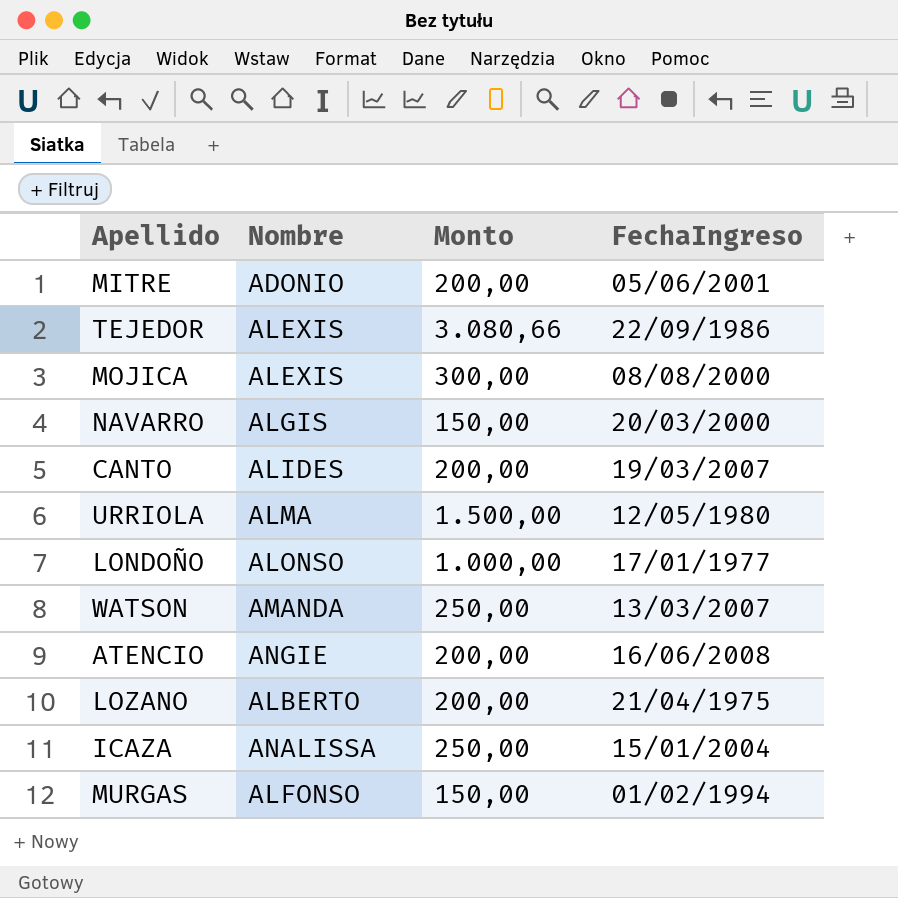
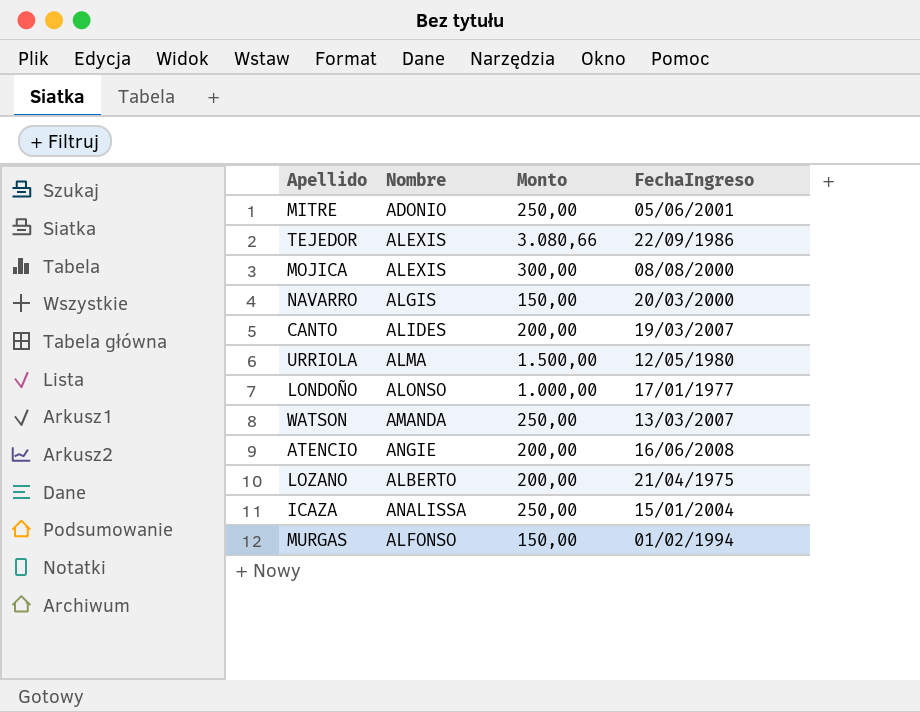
MITRE | Monto: 200,00 -> 250,00

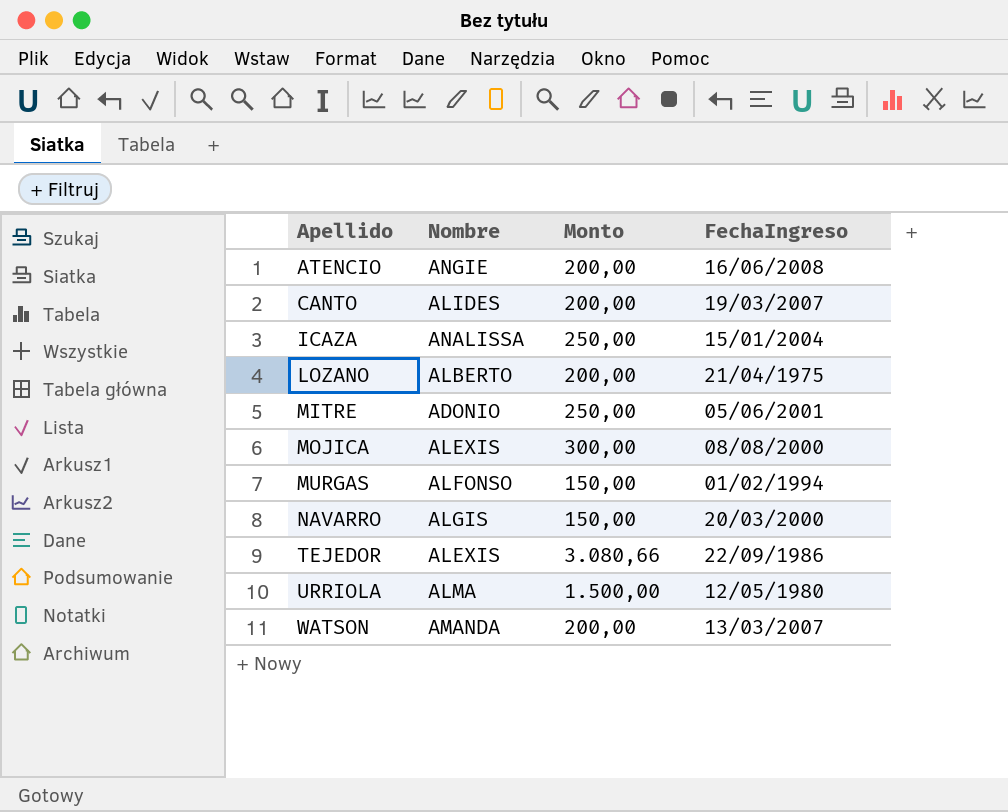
row order: none -> Apellido ascending
row LONDOÑO: ALONSO | 1.000,00 | 17/01/1977 -> none
WATSON | Monto: 250,00 -> 200,00

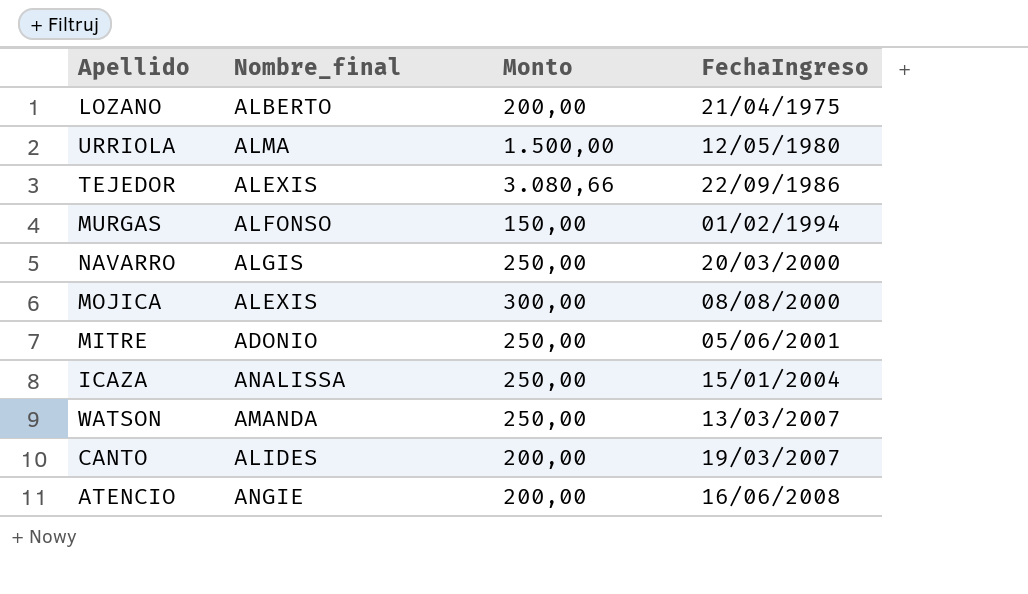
row order: Apellido ascending -> FechaIngreso ascending
column name: Nombre -> Nombre_final
NAVARRO | Monto: 150,00 -> 250,00
WATSON | Monto: 200,00 -> 250,00

